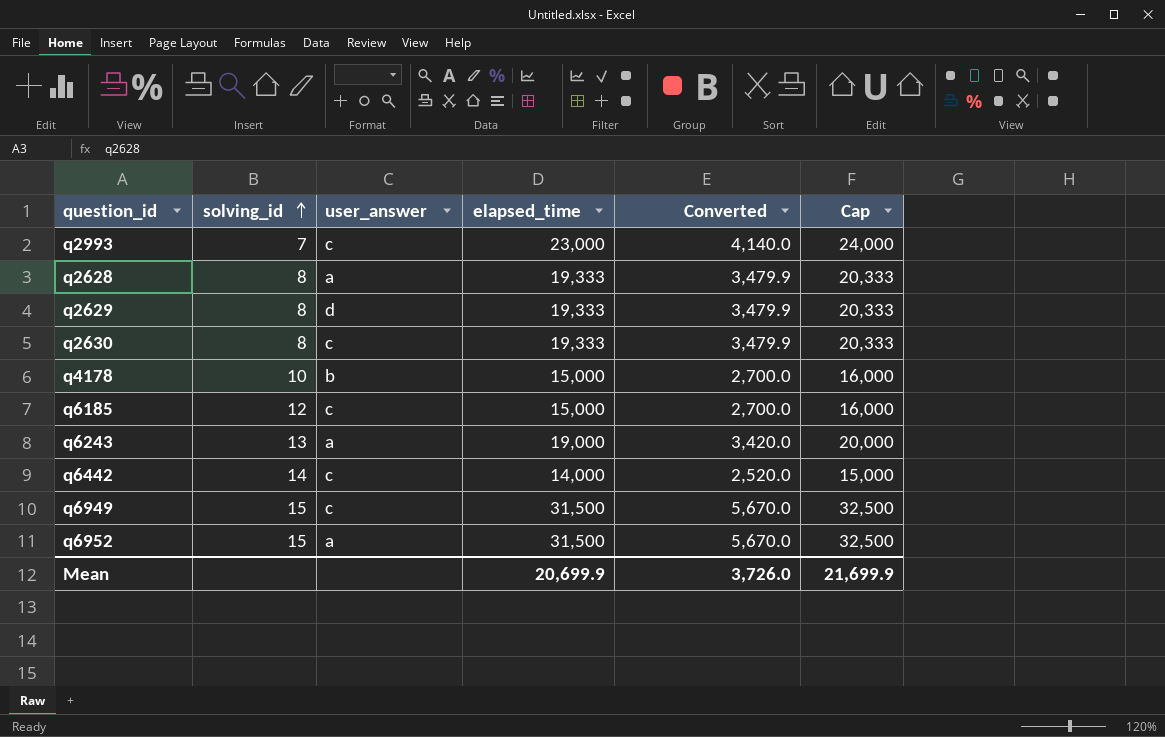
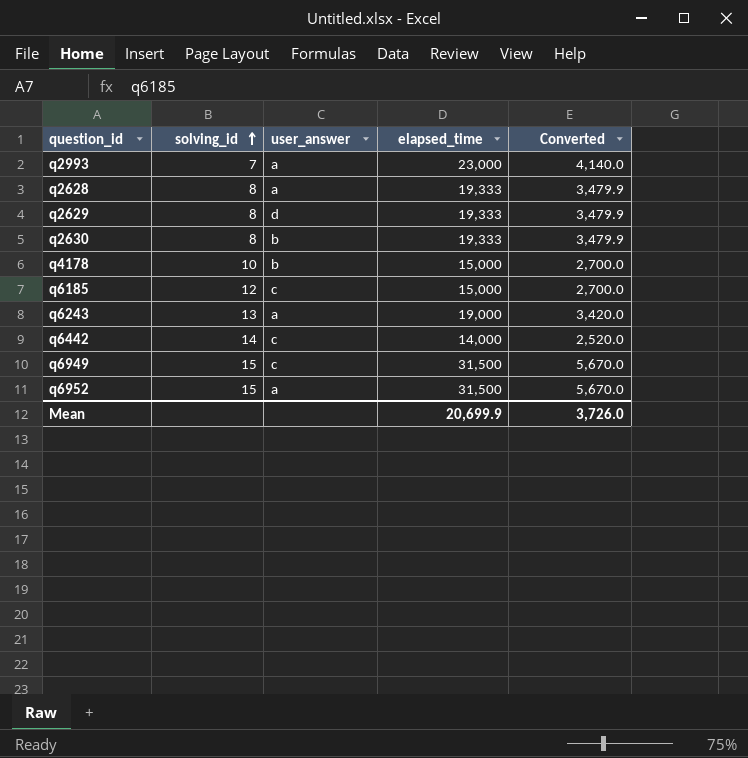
column Cap | formula: [elapsed_time] + 1000 -> none
q2993 | user_answer: c -> a
q2630 | user_answer: c -> b

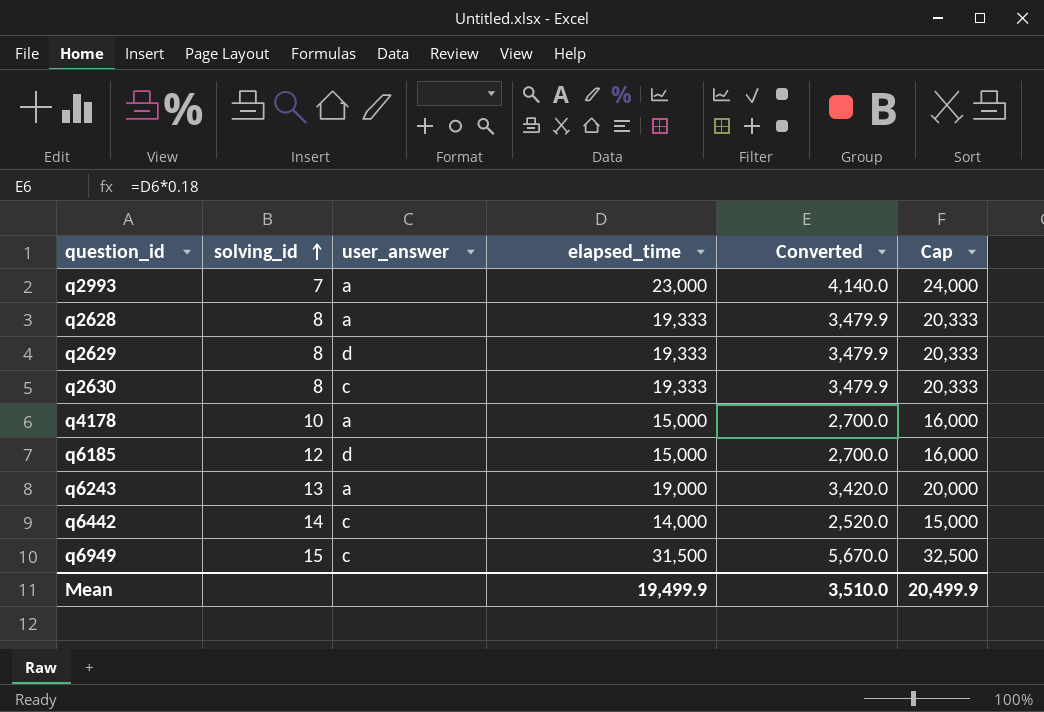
column Cap | formula: none -> [elapsed_time] + 1000
row q6952: 15 | a | 31,500 | 5,670.0 -> none
q2630 | user_answer: b -> c
q4178 | user_answer: b -> a
q6185 | user_answer: c -> d
Mean | elapsed_time: 20,699.9 -> 19,499.9
Mean | Converted: 3,726.0 -> 3,510.0

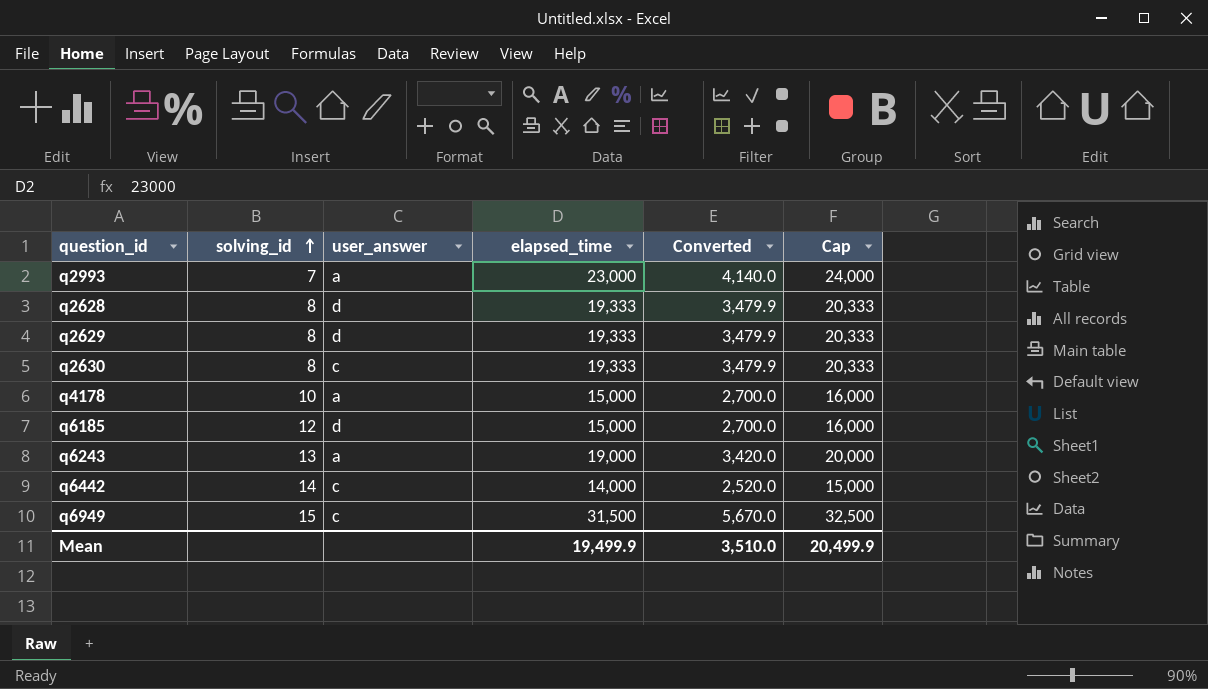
q2628 | user_answer: a -> d

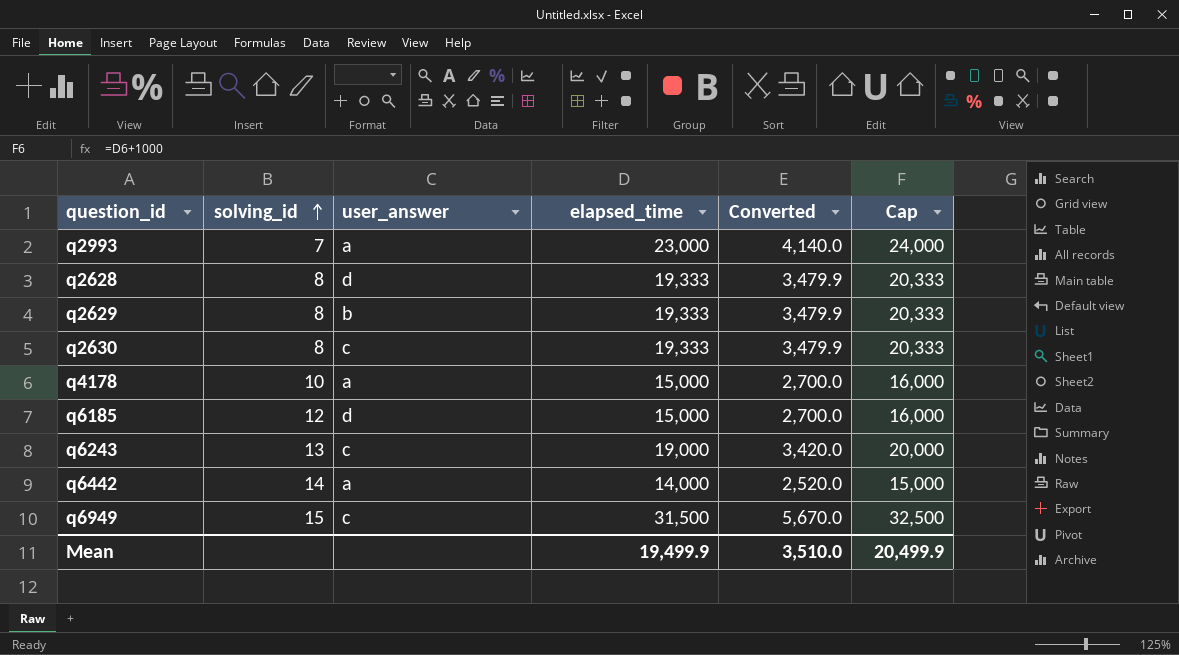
q2629 | user_answer: d -> b
q6243 | user_answer: a -> c
q6442 | user_answer: c -> a

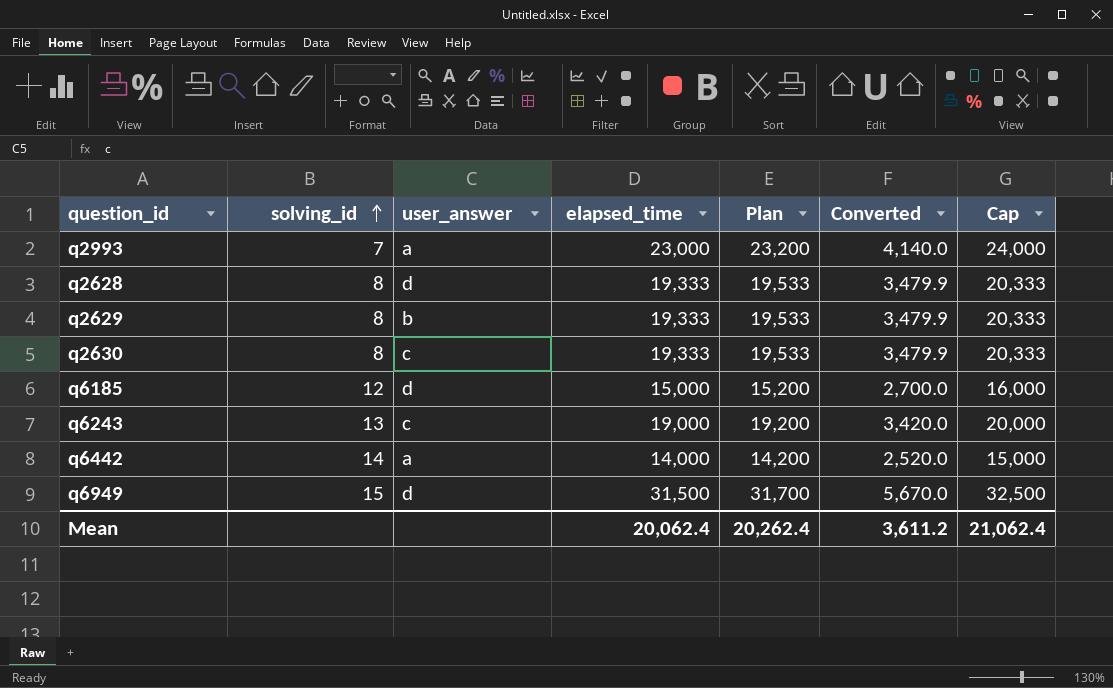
column Plan | formula: none -> [elapsed_time] + 200
row q4178: 10 | a | 15,000 | 2,700.0 | 16,000 -> none
q6949 | user_answer: c -> d
Mean | elapsed_time: 19,499.9 -> 20,062.4
Mean | Converted: 3,510.0 -> 3,611.2
Mean | Cap: 20,499.9 -> 21,062.4

